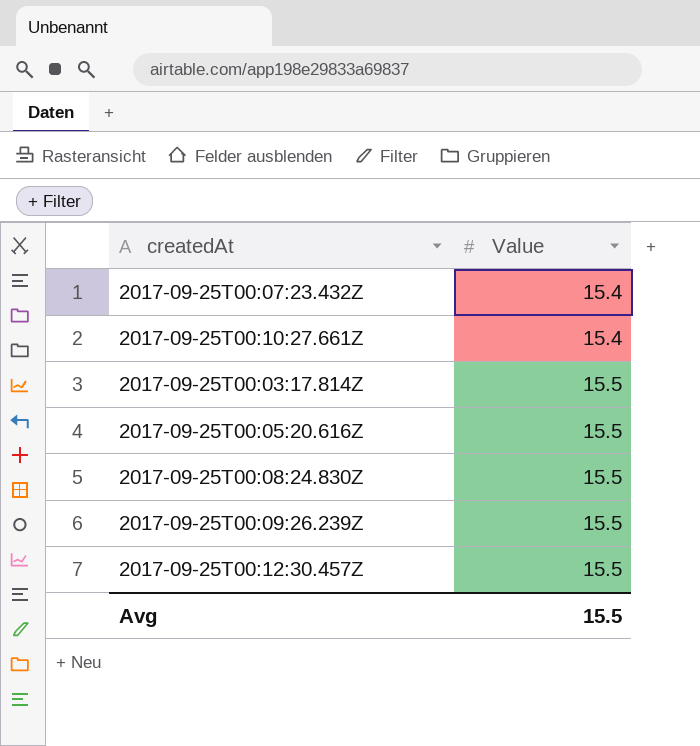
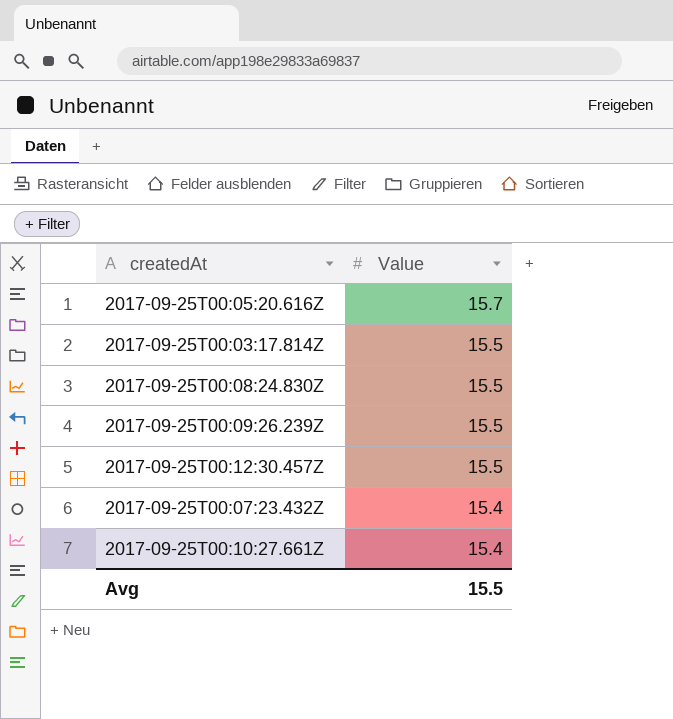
row order: Value ascending -> Value descending
2017-09-25T00:05:20.616Z | Value: 15.5 -> 15.7

